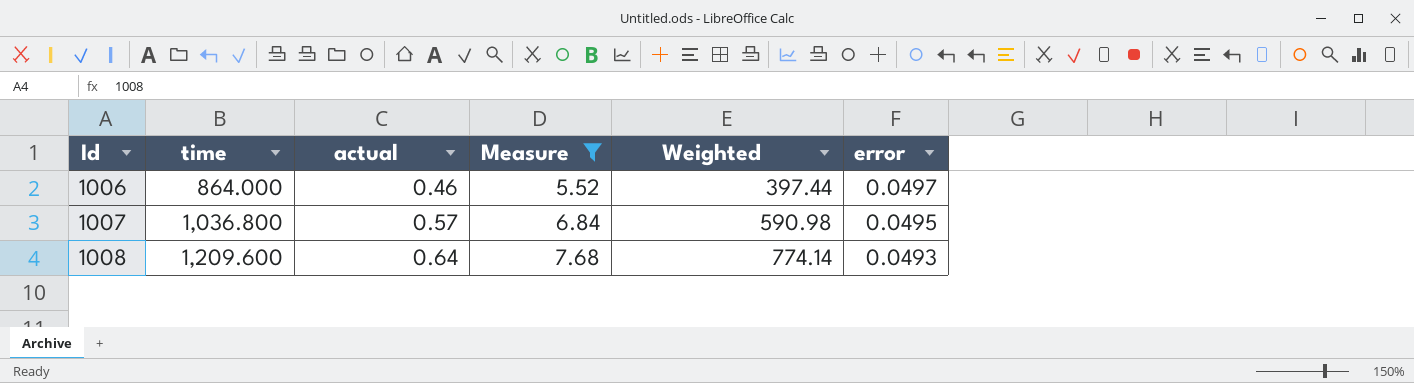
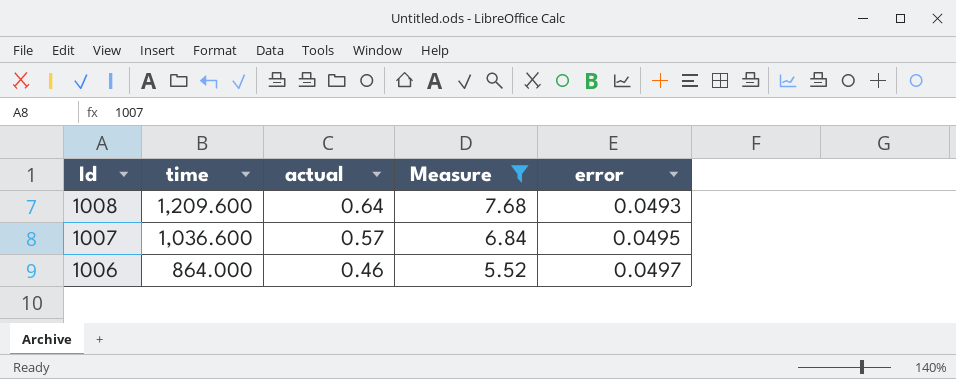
row order: Id ascending -> Id descending
column Weighted | formula: [time] * [actual] -> none
1007 | time: 1,036.800 -> 1,036.600

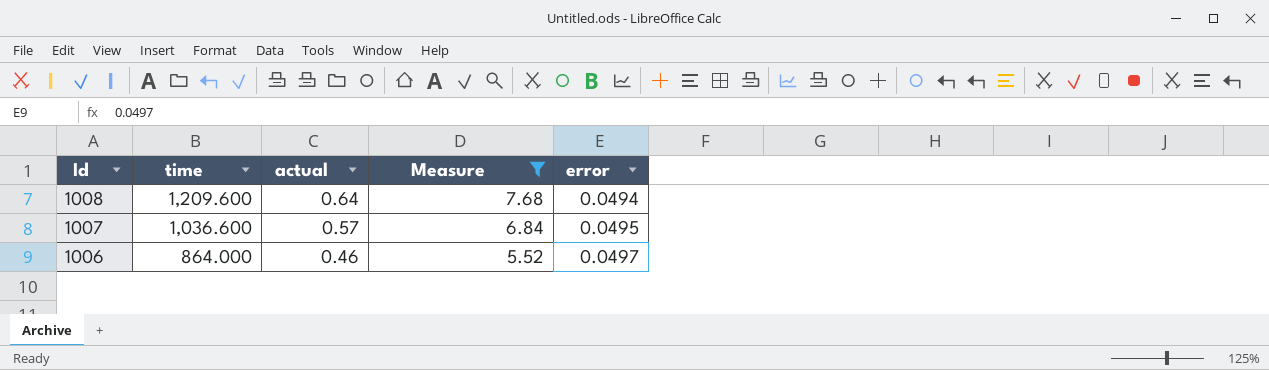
1008 | error: 0.0493 -> 0.0494

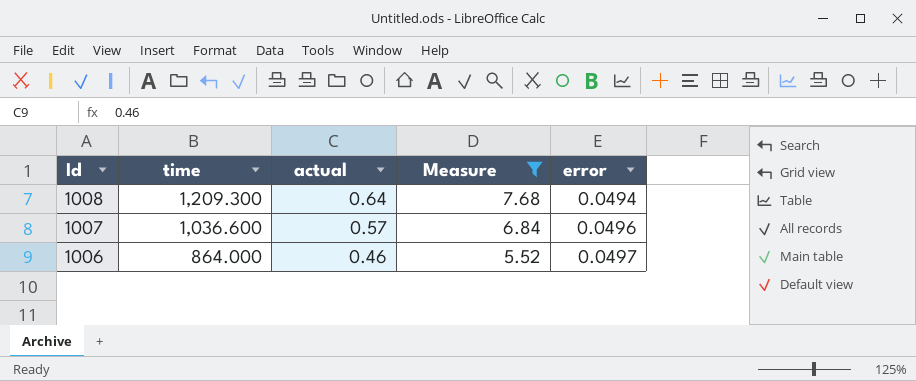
1008 | time: 1,209.600 -> 1,209.300
1007 | error: 0.0495 -> 0.0496

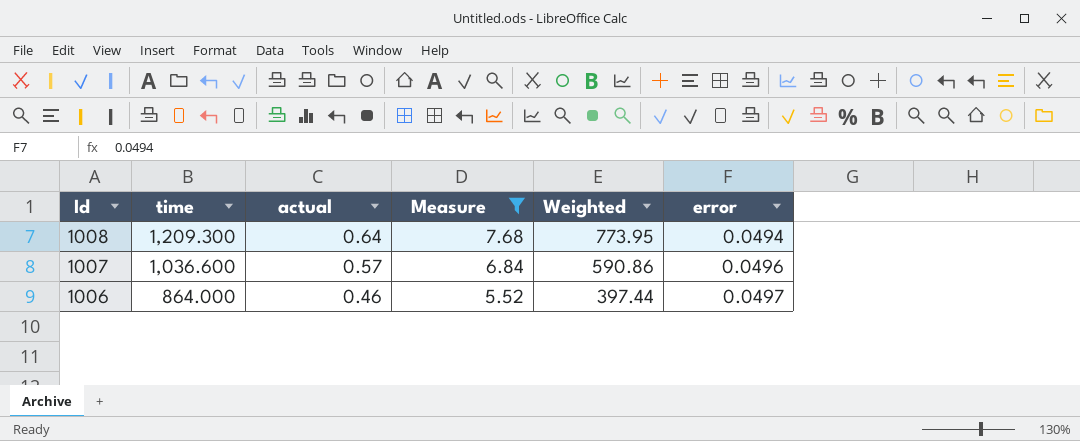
column Weighted | formula: none -> [time] * [actual]

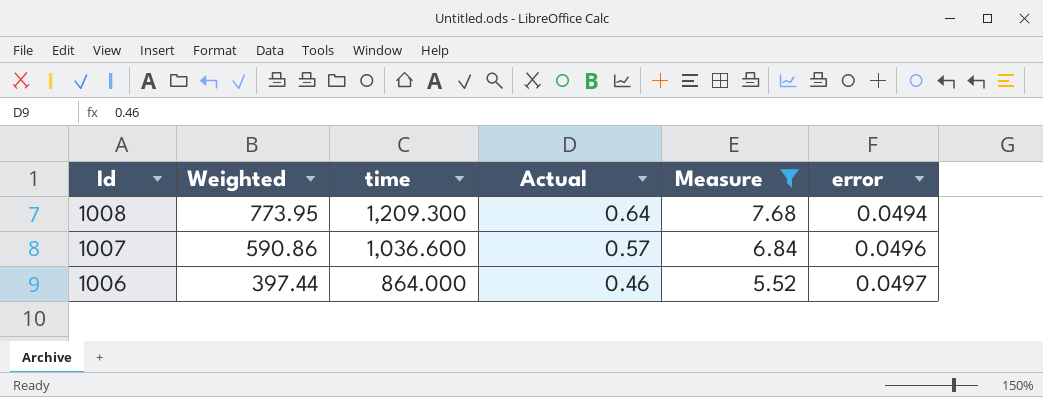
column Weighted | position: 5 -> 2
column name: actual -> Actual

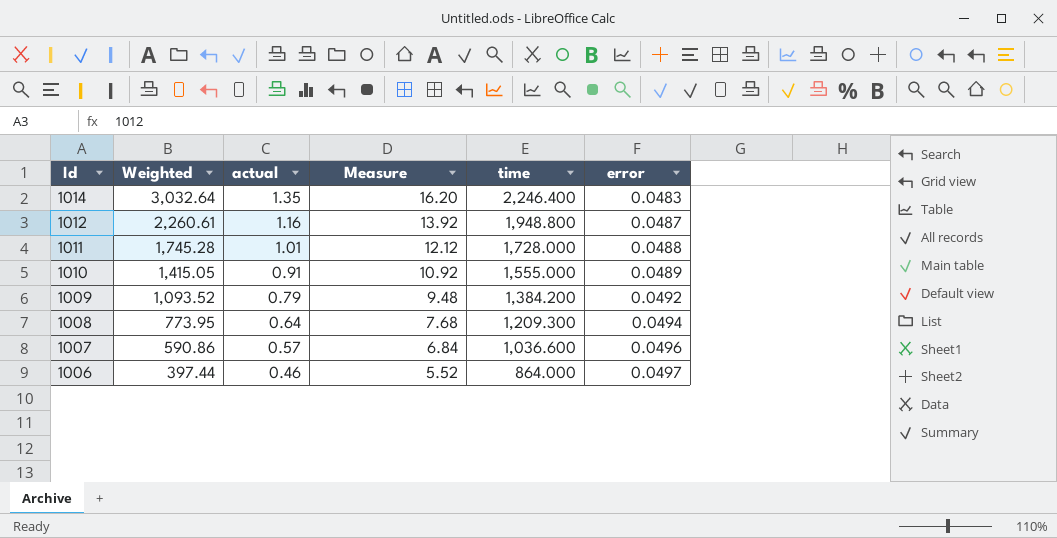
filter: Measure <= 7.68 -> none
column name: Actual -> actual
column time | position: 3 -> 5

